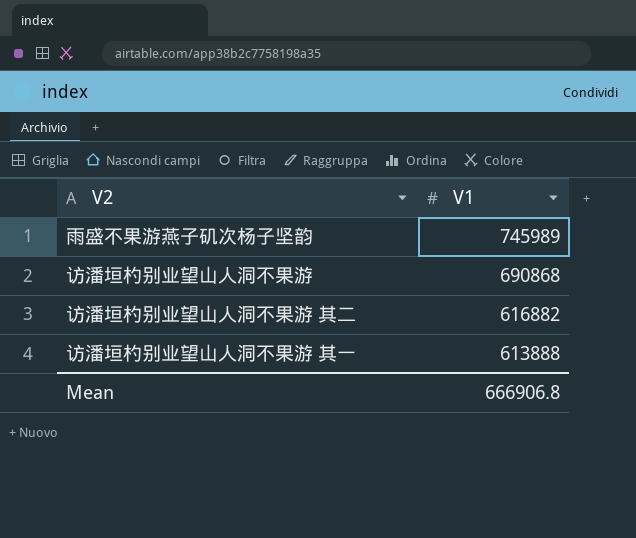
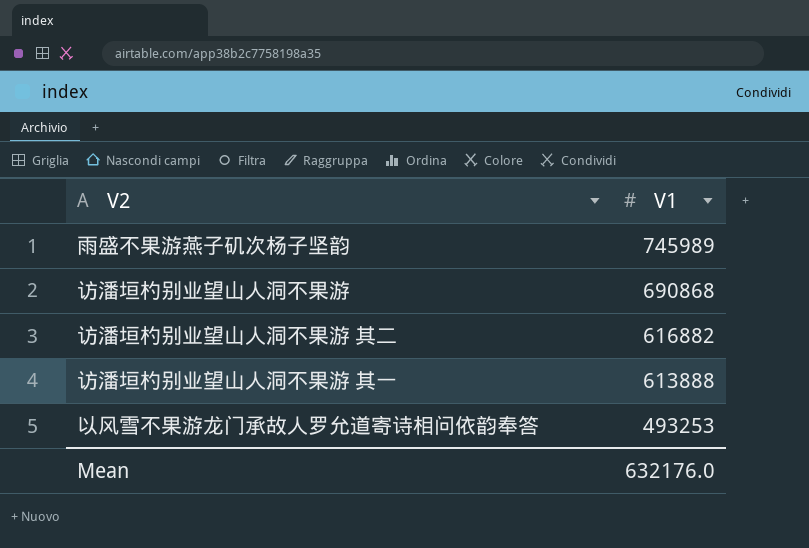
row 以风雪不果游龙门承故人罗允道寄诗相问依韵奉答: none -> 493253
Mean | V1: 666906.8 -> 632176.0

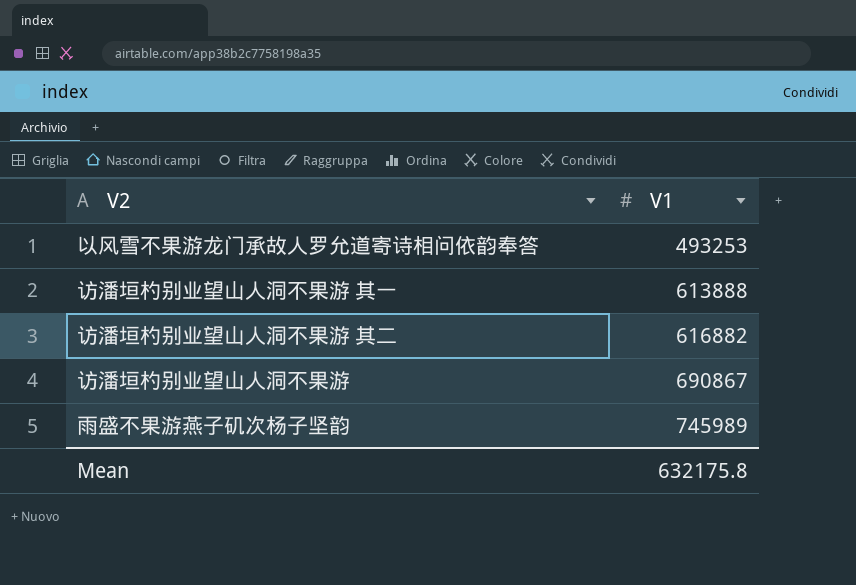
row order: V1 descending -> V1 ascending
访潘垣杓别业望山人洞不果游 | V1: 690868 -> 690867
Mean | V1: 632176.0 -> 632175.8

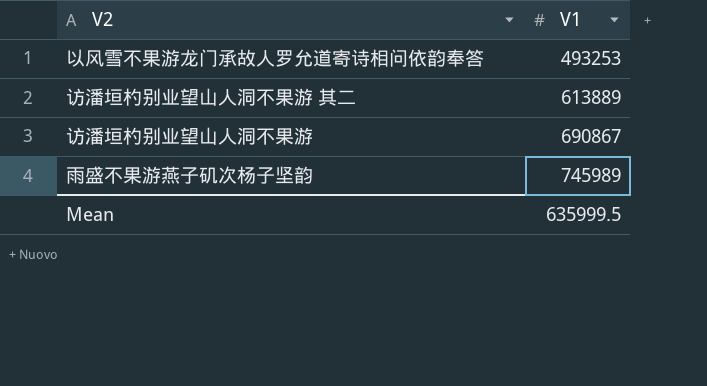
row 访潘垣杓别业望山人洞不果游 其一: 613888 -> none
访潘垣杓别业望山人洞不果游 其二 | V1: 616882 -> 613889
Mean | V1: 632175.8 -> 635999.5

